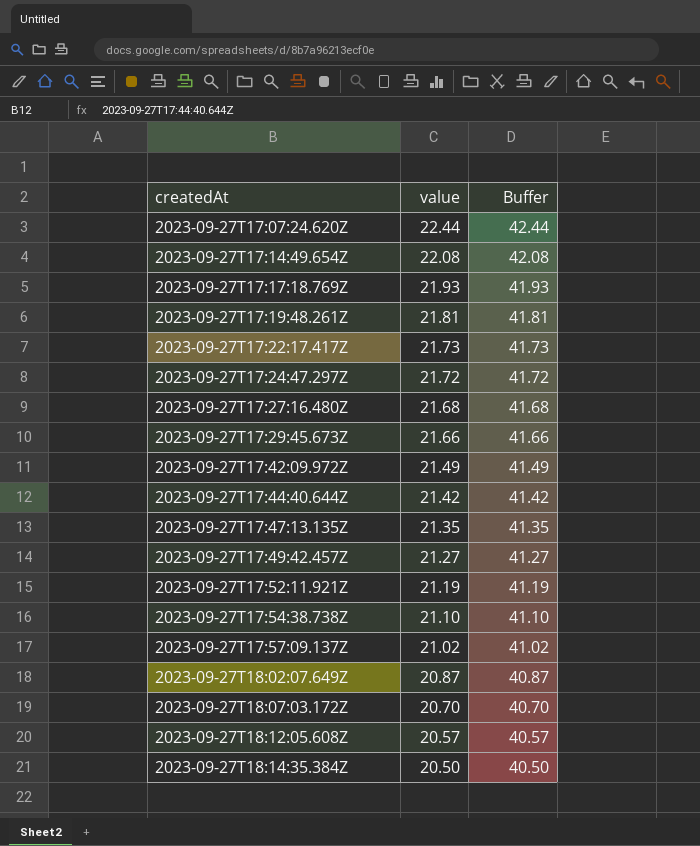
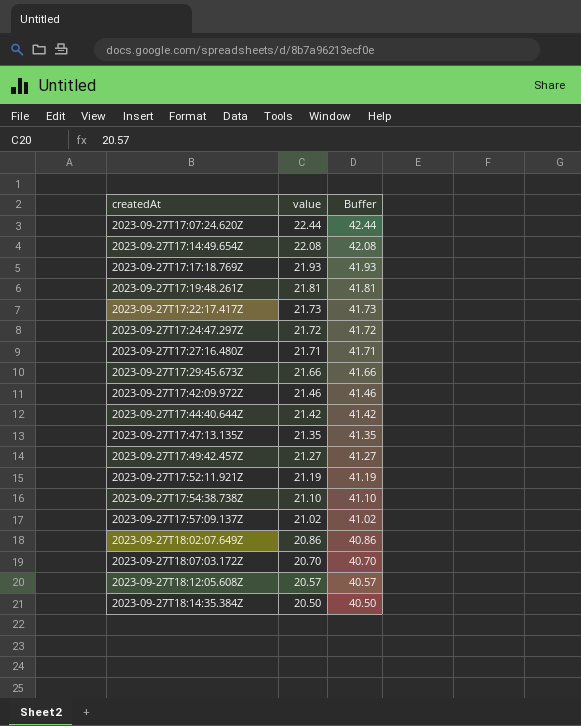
2023-09-27T17:27:16.480Z | value: 21.68 -> 21.71
2023-09-27T17:27:16.480Z | Buffer: 41.68 -> 41.71
2023-09-27T17:42:09.972Z | value: 21.49 -> 21.46
2023-09-27T17:42:09.972Z | Buffer: 41.49 -> 41.46
2023-09-27T18:02:07.649Z | value: 20.87 -> 20.86
2023-09-27T18:02:07.649Z | Buffer: 40.87 -> 40.86

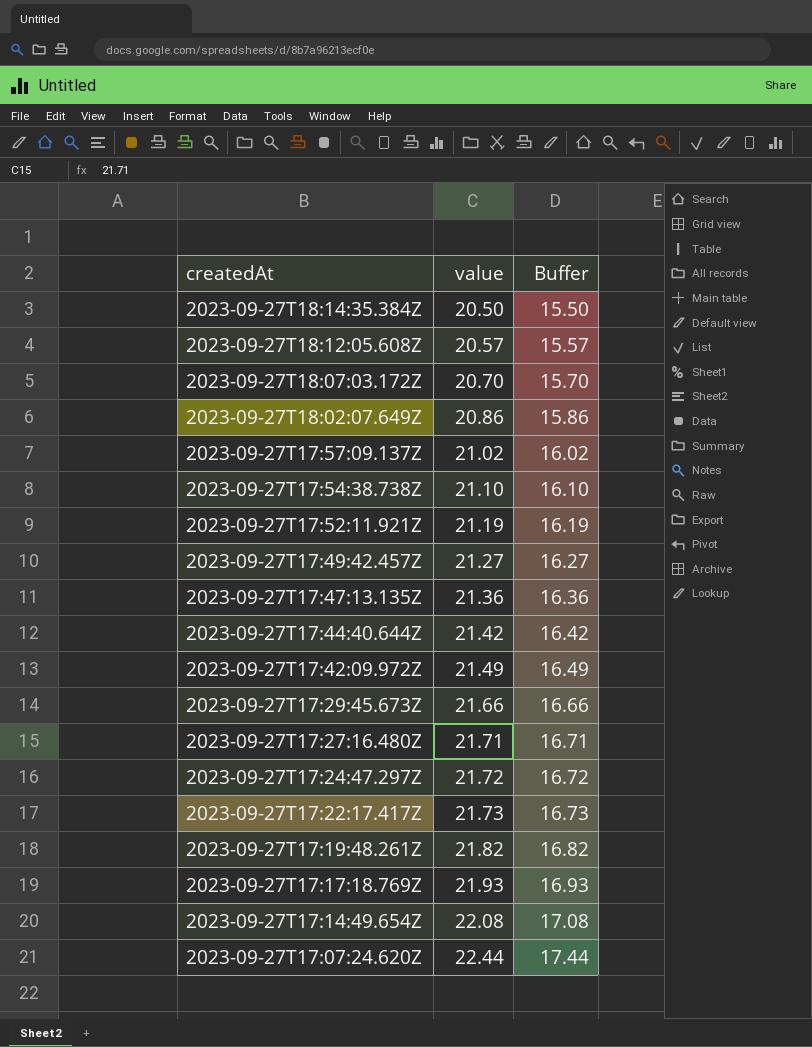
row order: createdAt ascending -> createdAt descending
column Buffer | formula: [value] + 20 -> [value] - 5
2023-09-27T17:47:13.135Z | value: 21.35 -> 21.36
2023-09-27T17:42:09.972Z | value: 21.46 -> 21.49
2023-09-27T17:19:48.261Z | value: 21.81 -> 21.82

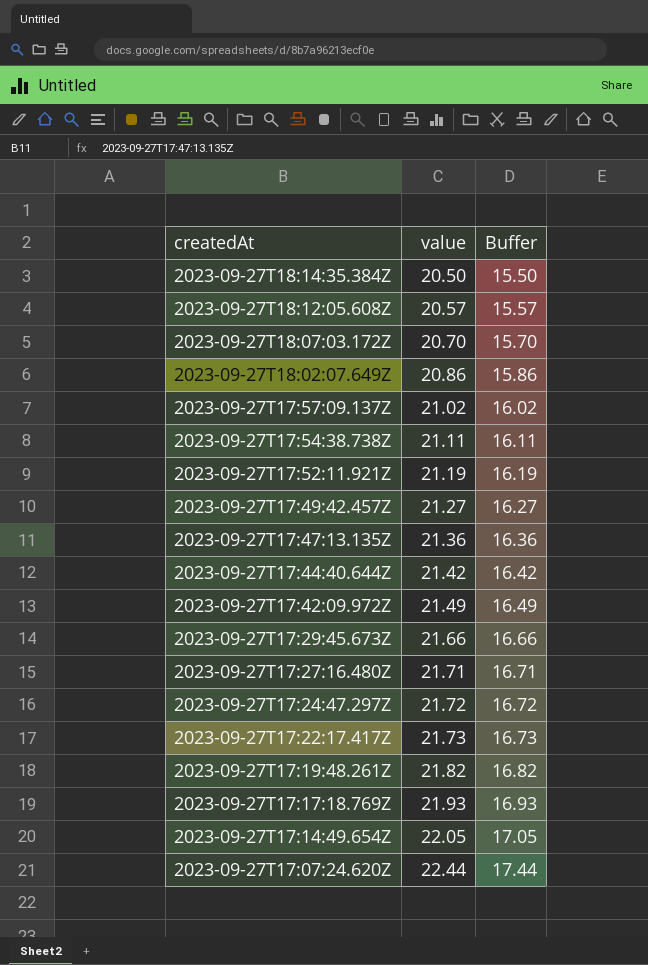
2023-09-27T17:54:38.738Z | value: 21.10 -> 21.11
2023-09-27T17:54:38.738Z | Buffer: 16.10 -> 16.11
2023-09-27T17:14:49.654Z | value: 22.08 -> 22.05
2023-09-27T17:14:49.654Z | Buffer: 17.08 -> 17.05

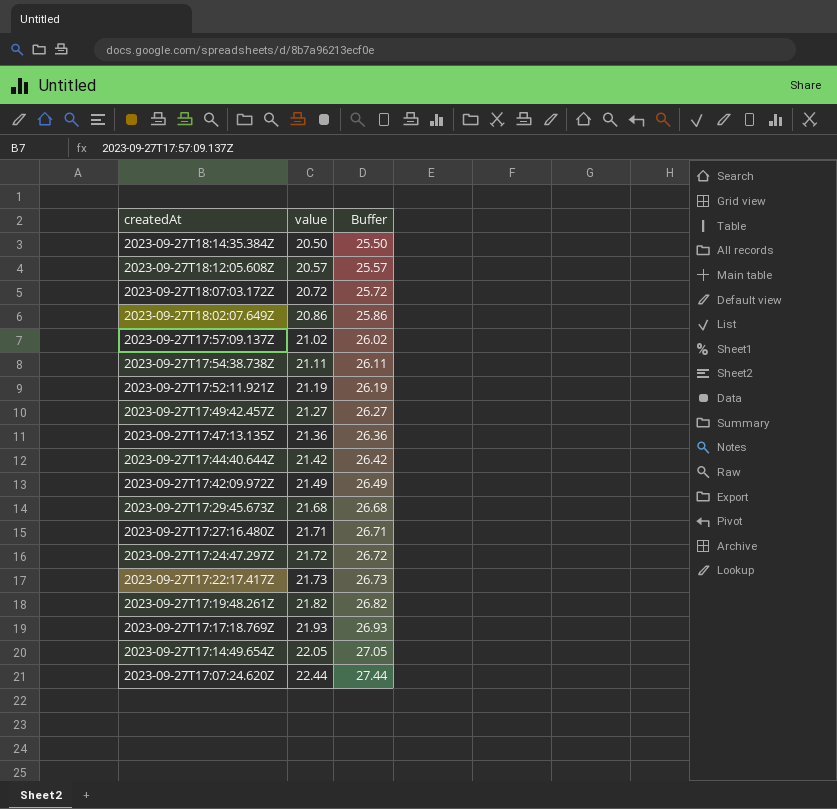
column Buffer | formula: [value] - 5 -> [value] + 5
2023-09-27T18:07:03.172Z | value: 20.70 -> 20.72
2023-09-27T17:29:45.673Z | value: 21.66 -> 21.68

